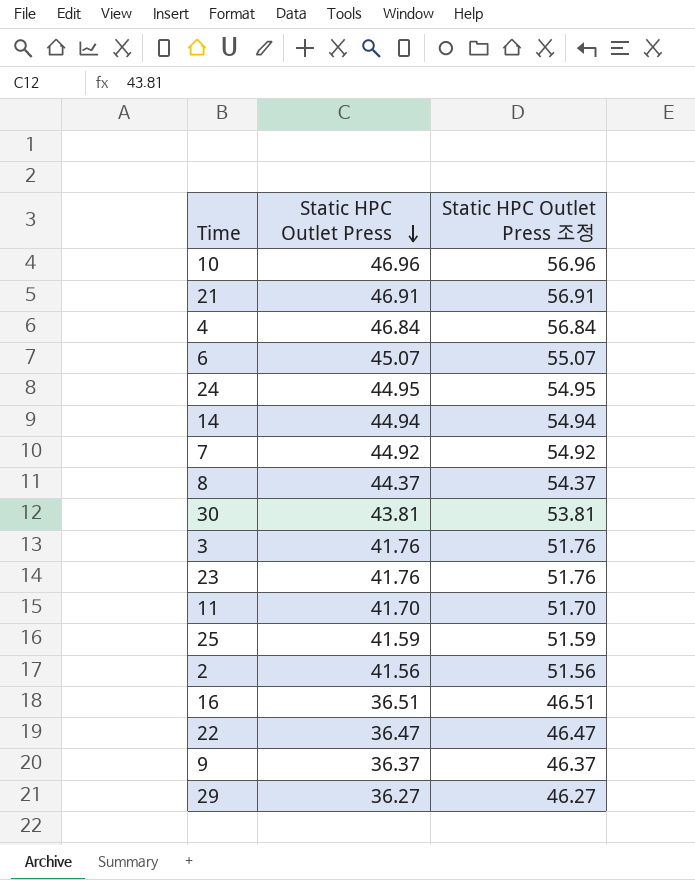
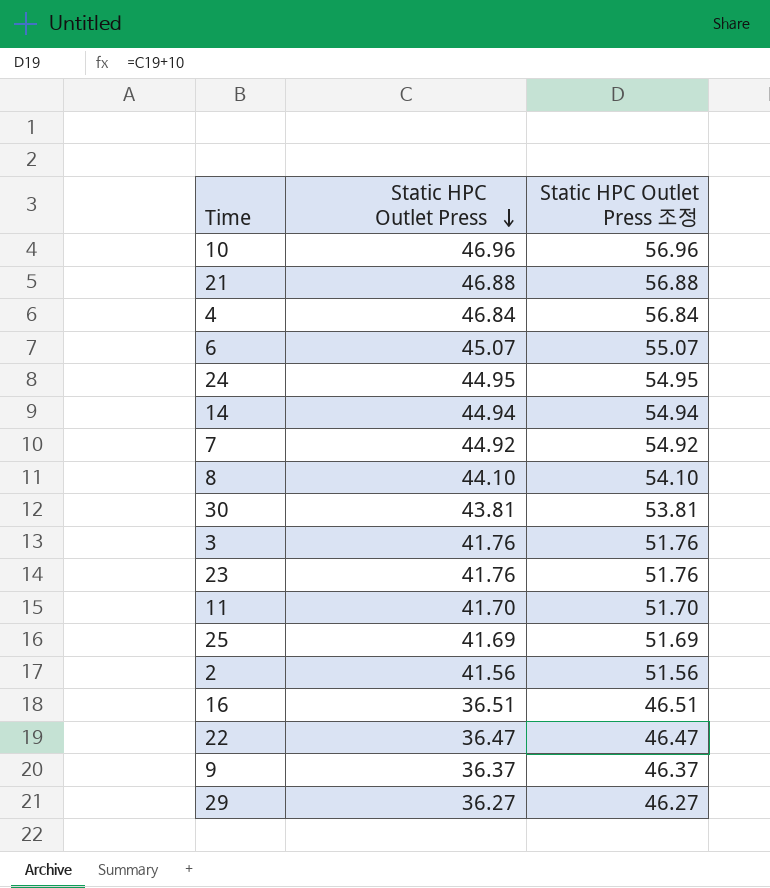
21 | Static HPC Outlet Press: 46.91 -> 46.88
21 | Static HPC Outlet Press 조정: 56.91 -> 56.88
8 | Static HPC Outlet Press: 44.37 -> 44.10
8 | Static HPC Outlet Press 조정: 54.37 -> 54.10
25 | Static HPC Outlet Press: 41.59 -> 41.69
25 | Static HPC Outlet Press 조정: 51.59 -> 51.69

